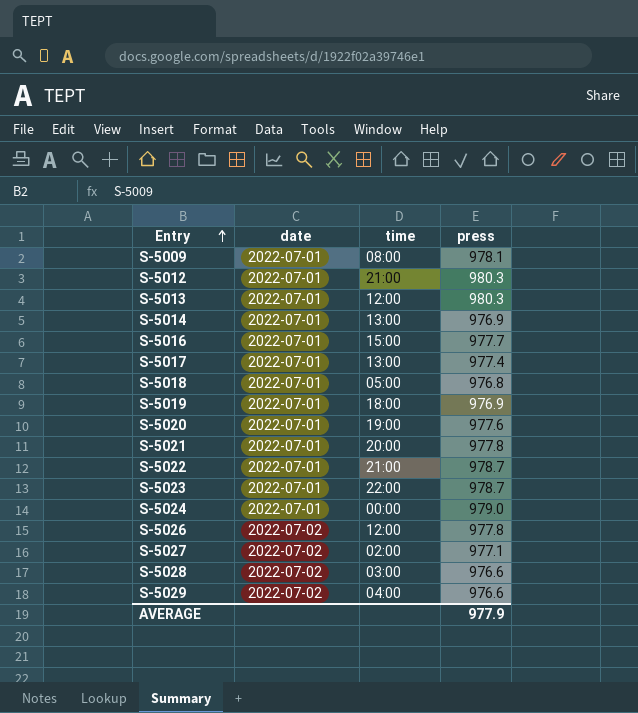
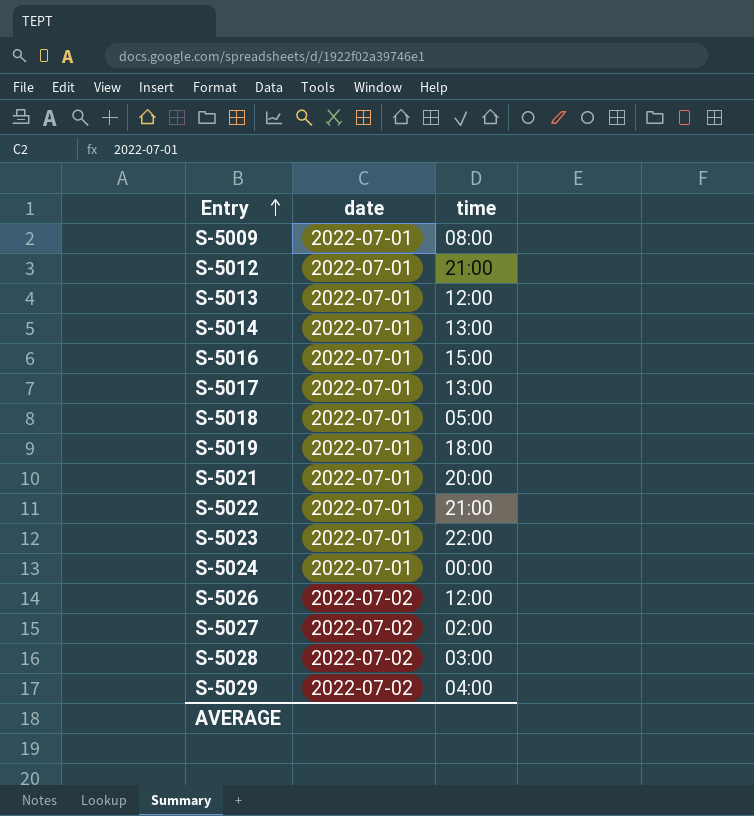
column press | position: 4 -> none
row S-5020: 2022-07-01 | 19:00 | 977.6 -> none

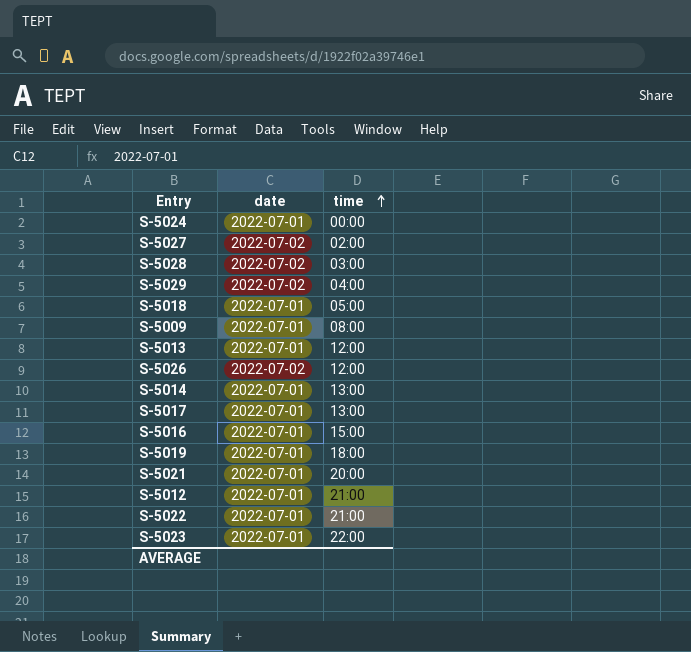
row order: Entry ascending -> time ascending

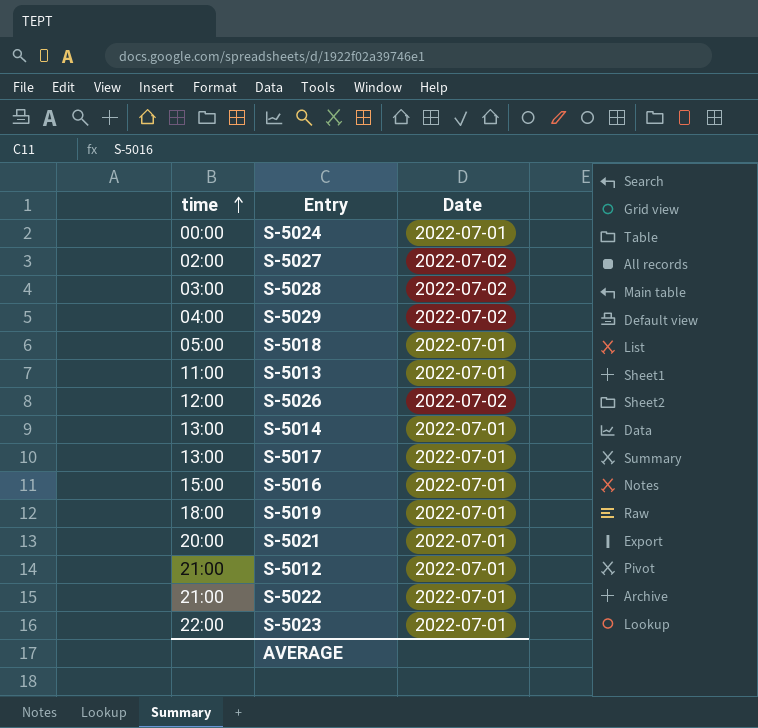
column time | position: 3 -> 1
column name: date -> Date
row S-5009: 2022-07-01 | 08:00 -> none
S-5013 | time: 12:00 -> 11:00

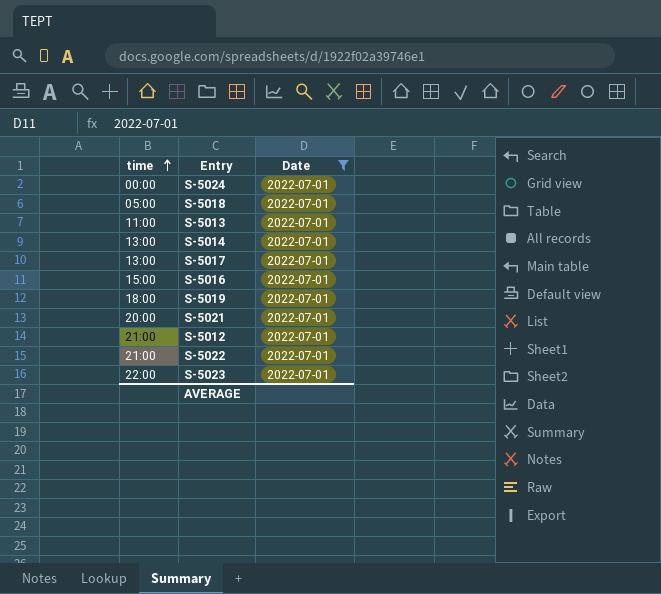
filter: none -> Date = 2022-07-01

